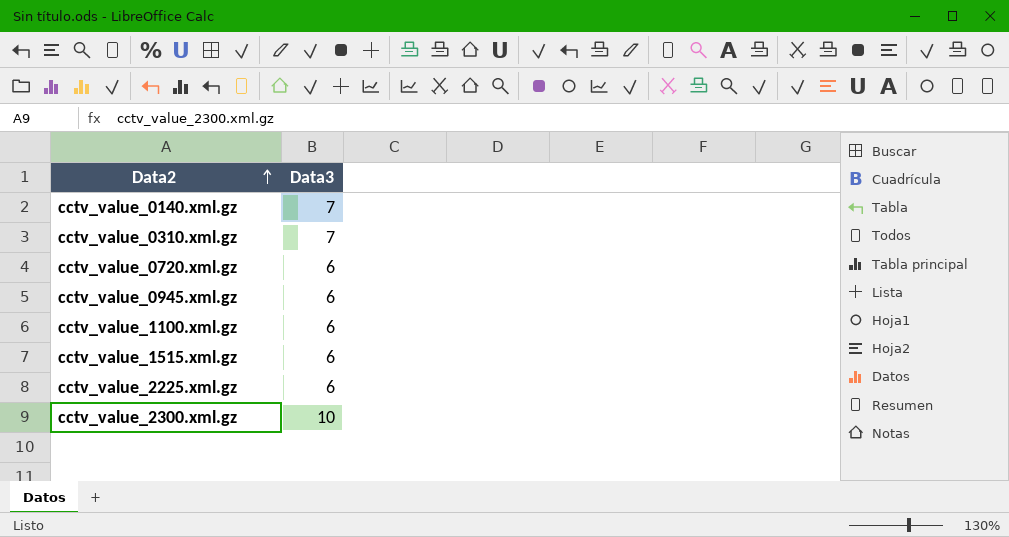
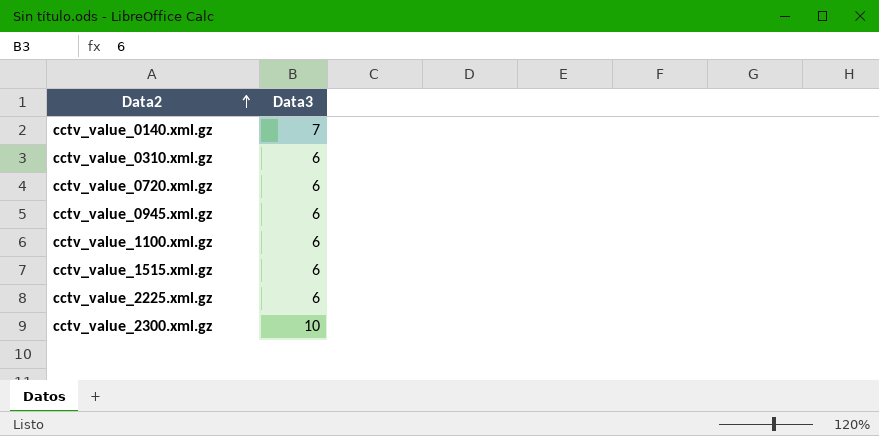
cctv_value_0310.xml.gz | Data3: 7 -> 6

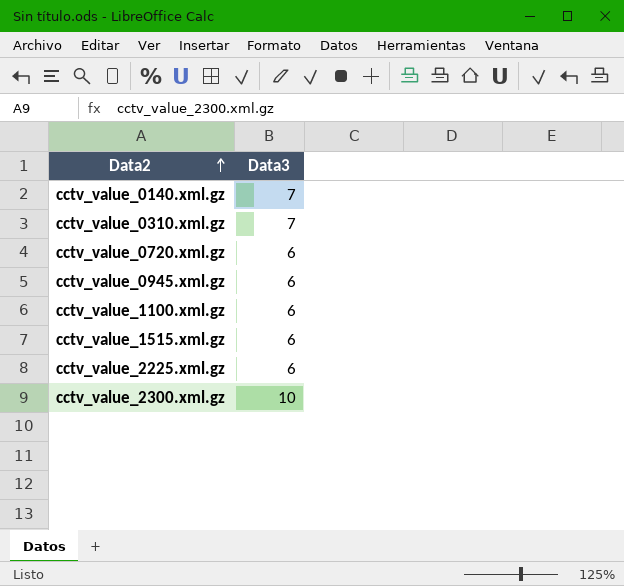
cctv_value_0310.xml.gz | Data3: 6 -> 7

